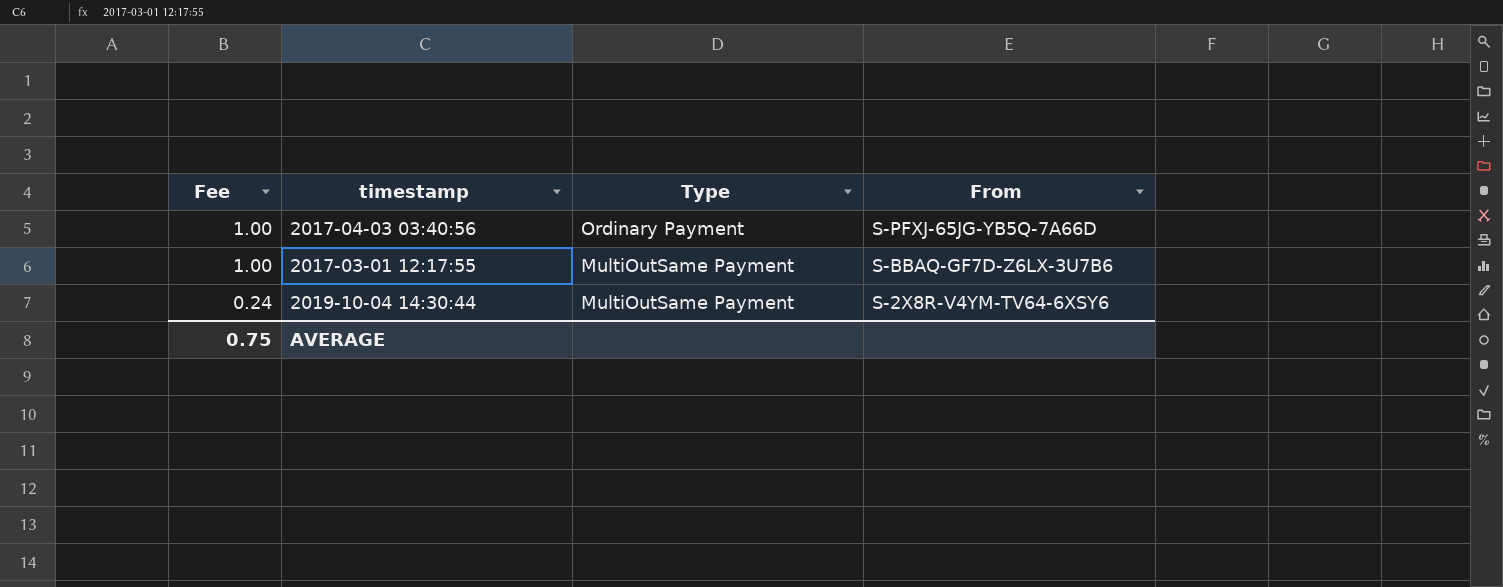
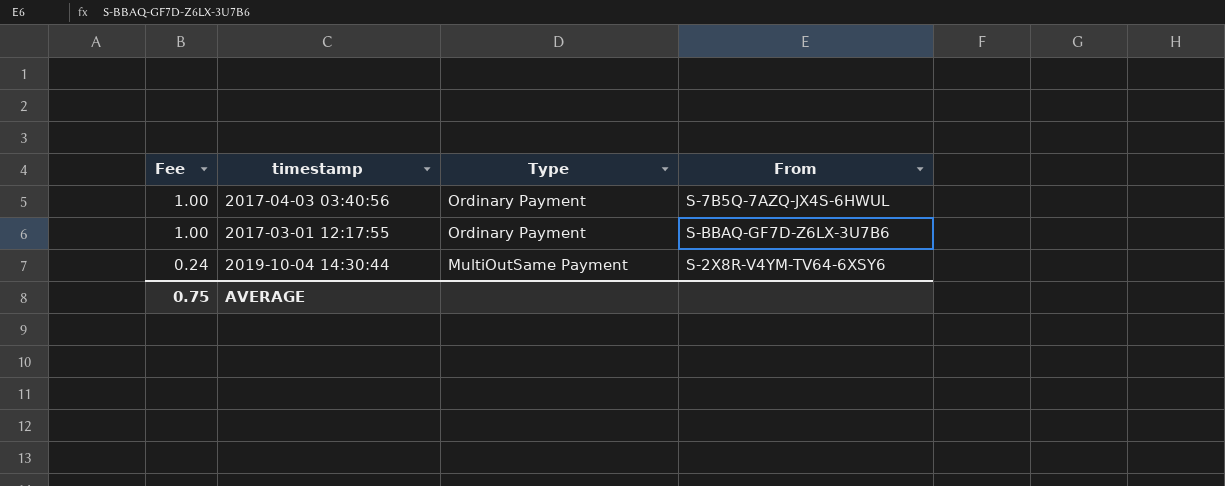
2017-04-03 03:40:56 | From: S-PFXJ-65JG-YB5Q-7A66D -> S-7B5Q-7AZQ-JX4S-6HWUL
2017-03-01 12:17:55 | Type: MultiOutSame Payment -> Ordinary Payment

